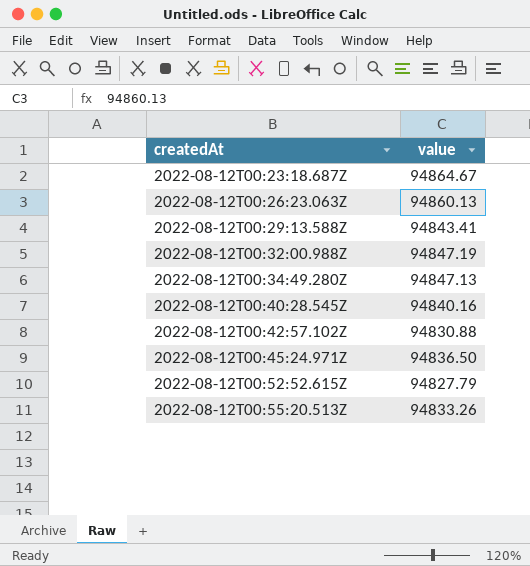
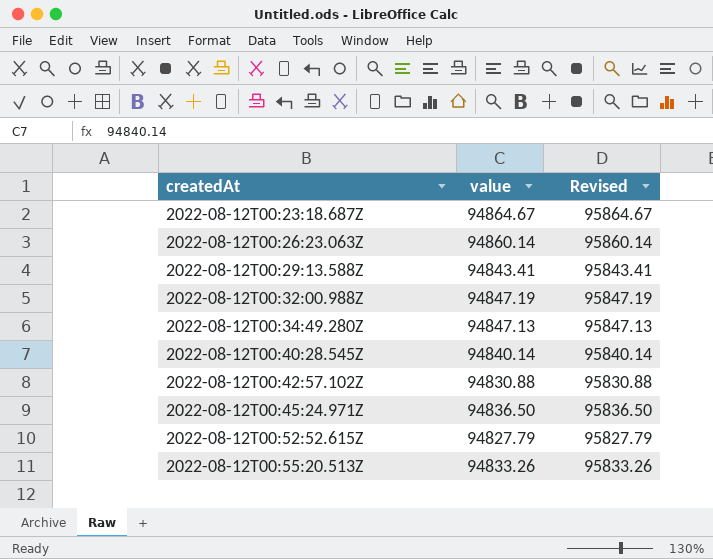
column Revised | formula: none -> [value] + 1000
2022-08-12T00:26:23.063Z | value: 94860.13 -> 94860.14
2022-08-12T00:40:28.545Z | value: 94840.16 -> 94840.14

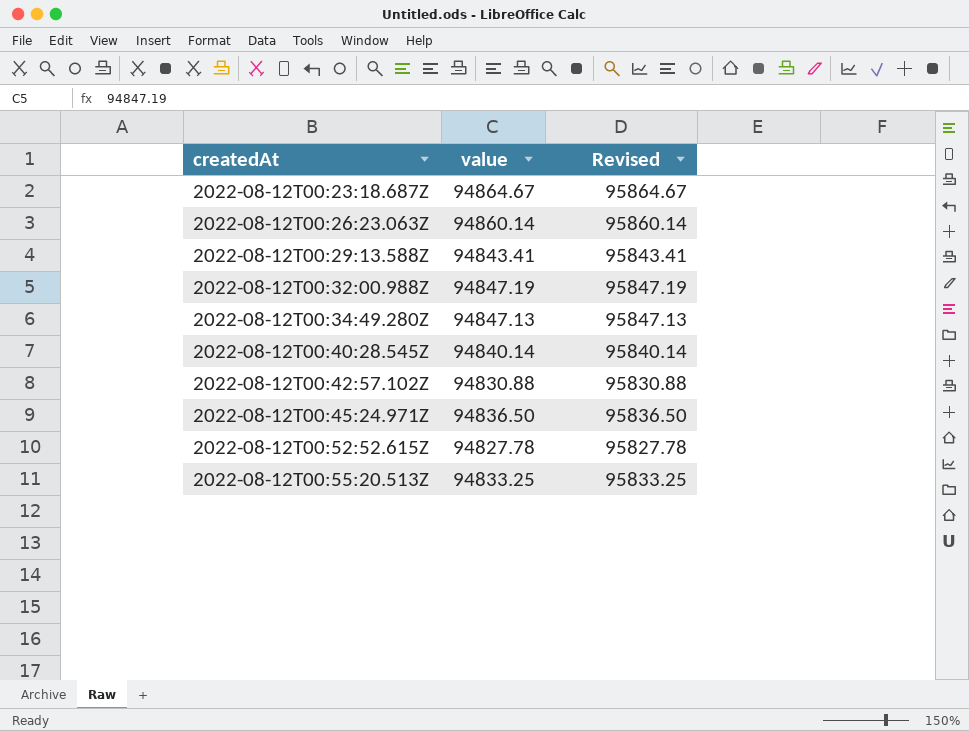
2022-08-12T00:52:52.615Z | value: 94827.79 -> 94827.78
2022-08-12T00:52:52.615Z | Revised: 95827.79 -> 95827.78
2022-08-12T00:55:20.513Z | value: 94833.26 -> 94833.25
2022-08-12T00:55:20.513Z | Revised: 95833.26 -> 95833.25

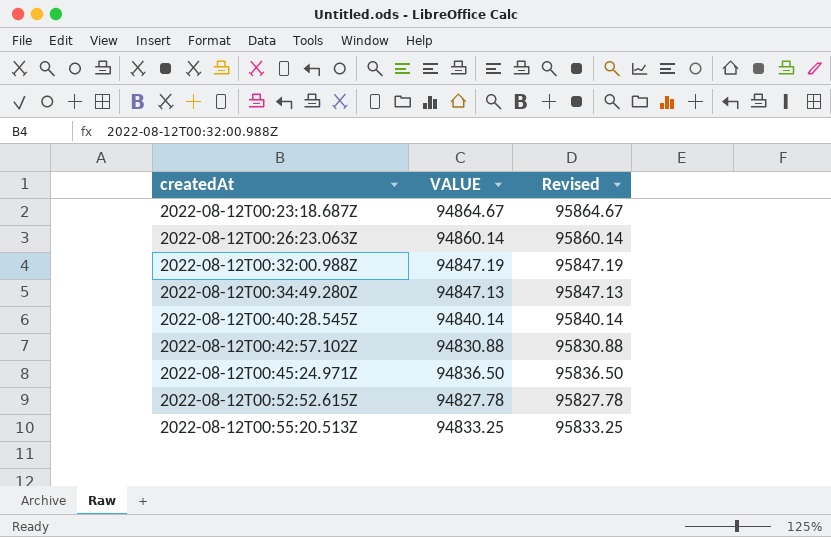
column name: value -> VALUE
row 2022-08-12T00:29:13.588Z: 94843.41 | 95843.41 -> none

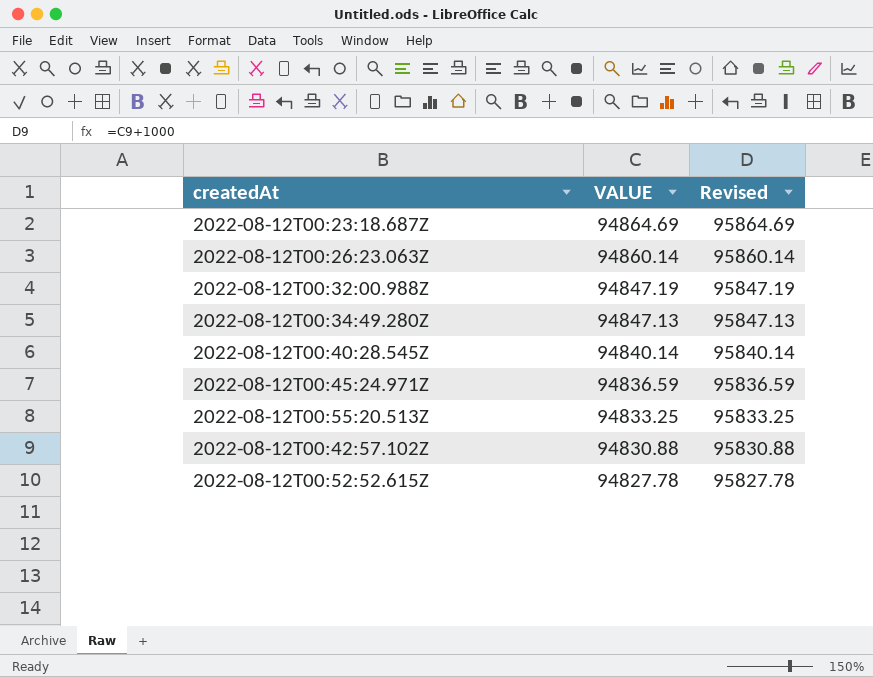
row order: createdAt ascending -> VALUE descending
2022-08-12T00:23:18.687Z | VALUE: 94864.67 -> 94864.69
2022-08-12T00:23:18.687Z | Revised: 95864.67 -> 95864.69
2022-08-12T00:45:24.971Z | VALUE: 94836.50 -> 94836.59
2022-08-12T00:45:24.971Z | Revised: 95836.50 -> 95836.59

